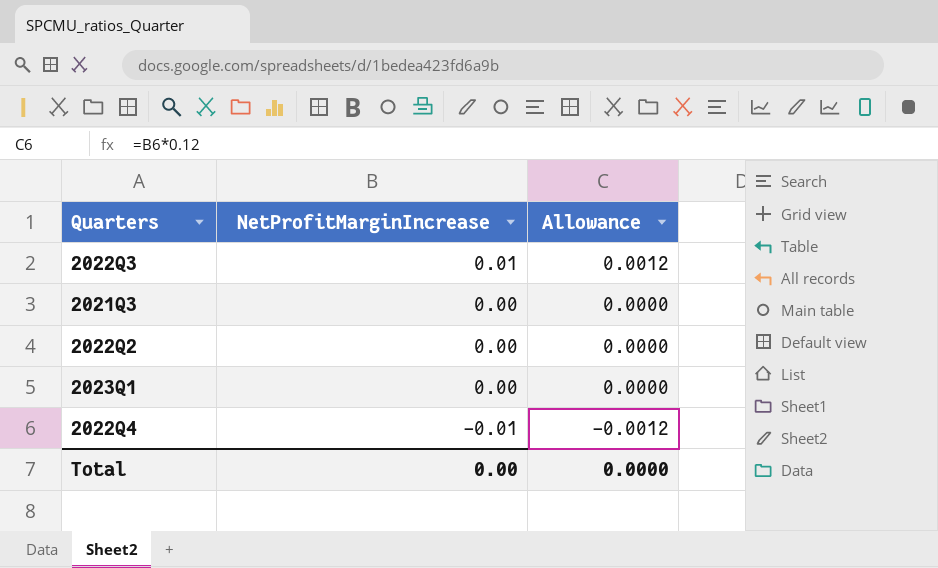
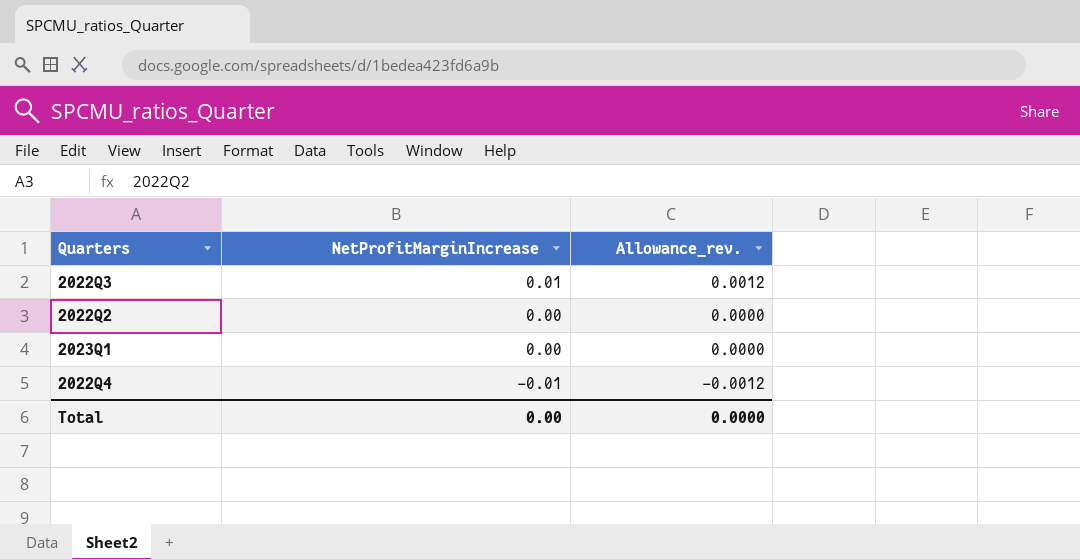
column name: Allowance -> Allowance_rev.
row 2021Q3: 0.00 | 0.0000 -> none

